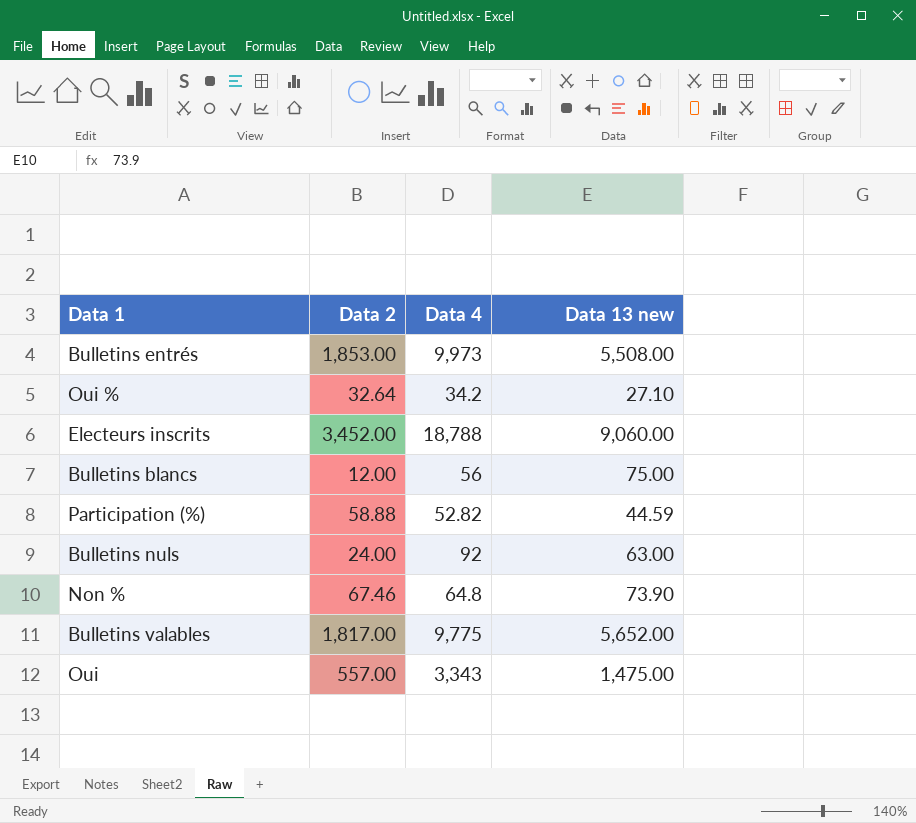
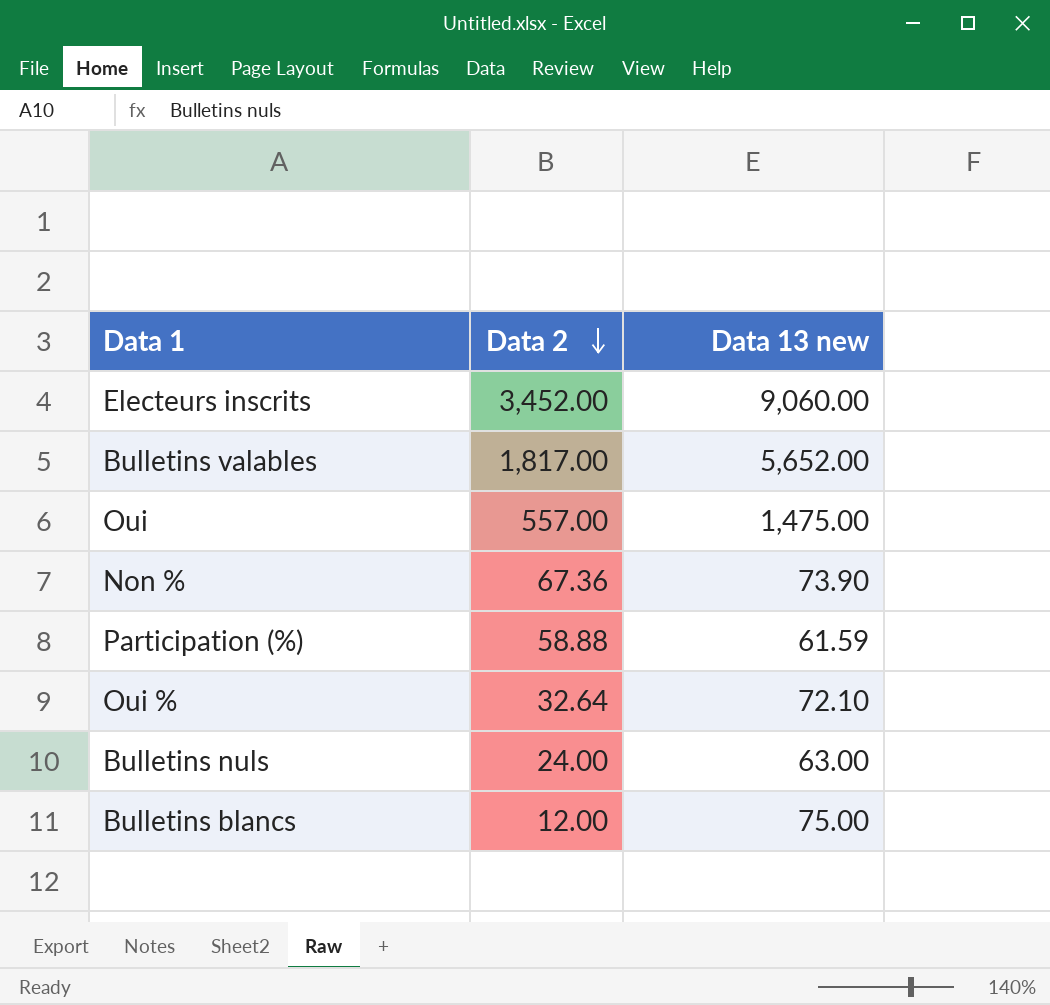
row order: none -> Data 2 descending
column Data 4 | position: 3 -> none
row Bulletins entrés: 1,853.00 | 9,973 | 5,508.00 -> none
Non % | Data 2: 67.46 -> 67.36
Participation (%) | Data 13 new: 44.59 -> 61.59
Oui % | Data 13 new: 27.10 -> 72.10

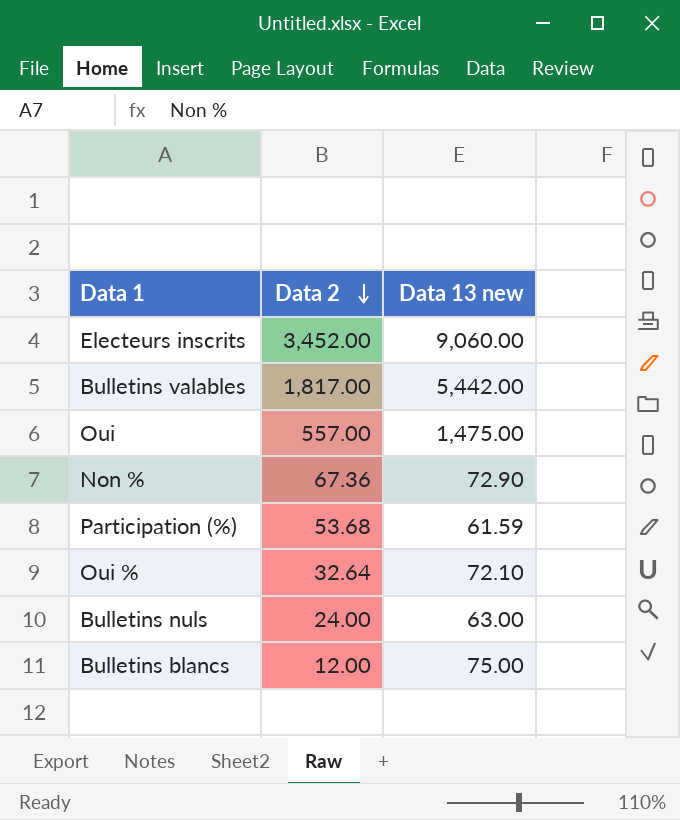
Bulletins valables | Data 13 new: 5,652.00 -> 5,442.00
Non % | Data 13 new: 73.90 -> 72.90
Participation (%) | Data 2: 58.88 -> 53.68

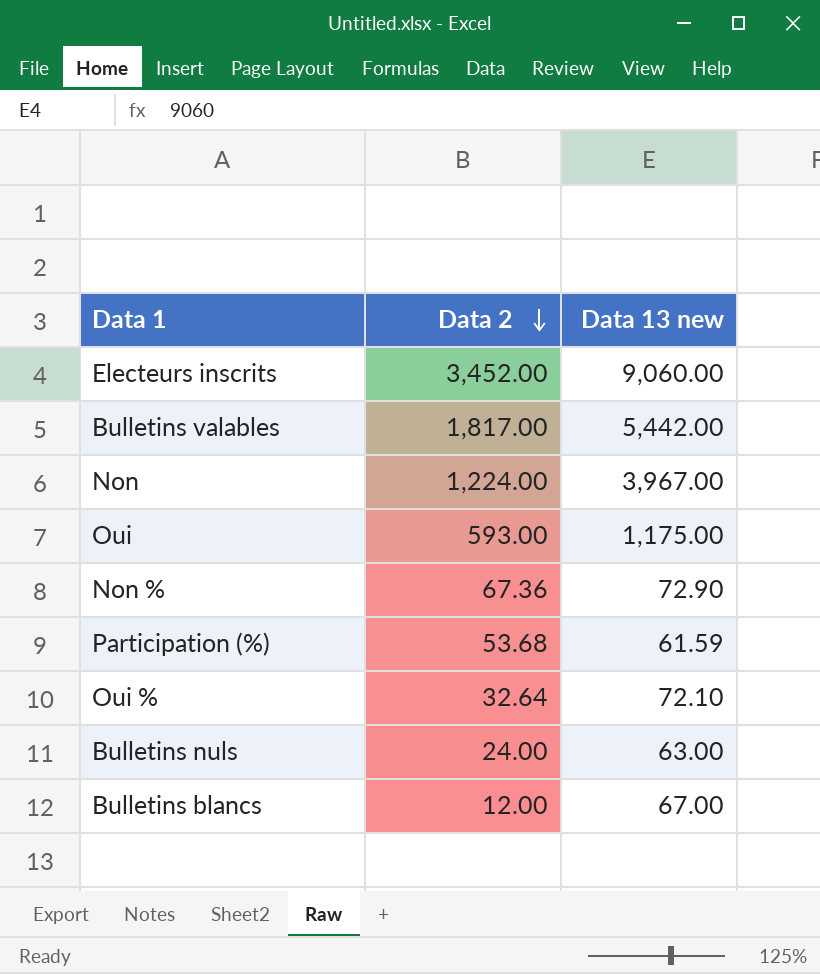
row Non: none -> 1,224.00 | 3,967.00
Oui | Data 2: 557.00 -> 593.00
Oui | Data 13 new: 1,475.00 -> 1,175.00
Bulletins blancs | Data 13 new: 75.00 -> 67.00

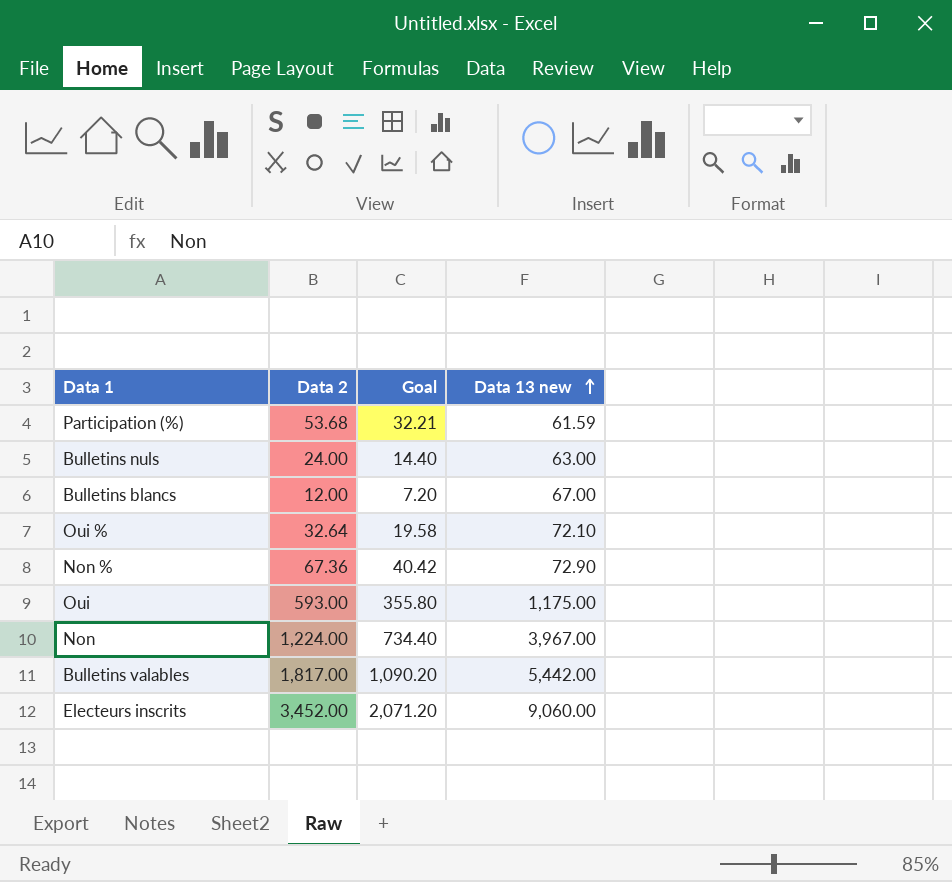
row order: Data 2 descending -> Data 13 new ascending
column Goal | formula: none -> [Data 2] * 0.6

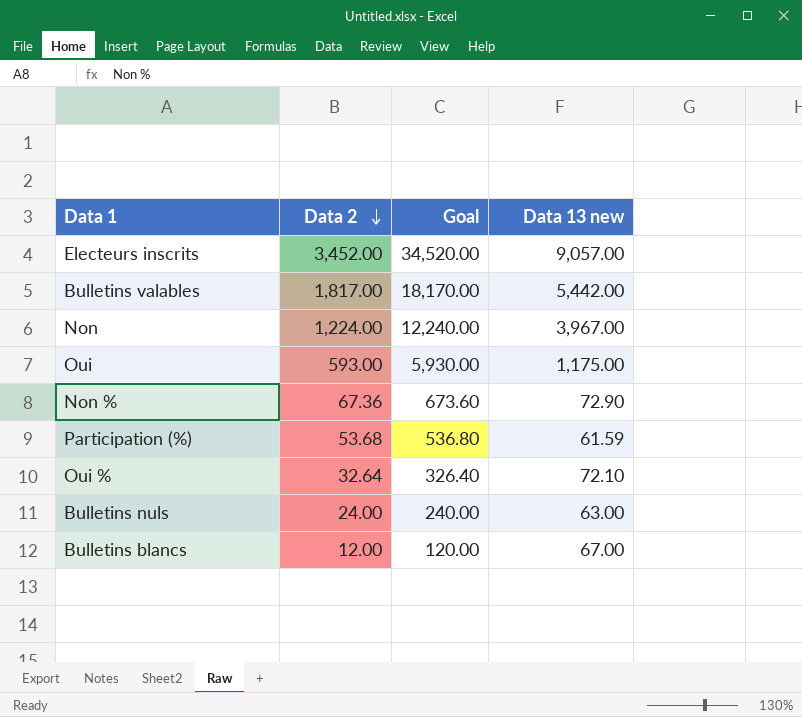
row order: Data 13 new ascending -> Data 2 descending
column Goal | formula: [Data 2] * 0.6 -> [Data 2] * 10
Electeurs inscrits | Data 13 new: 9,060.00 -> 9,057.00

